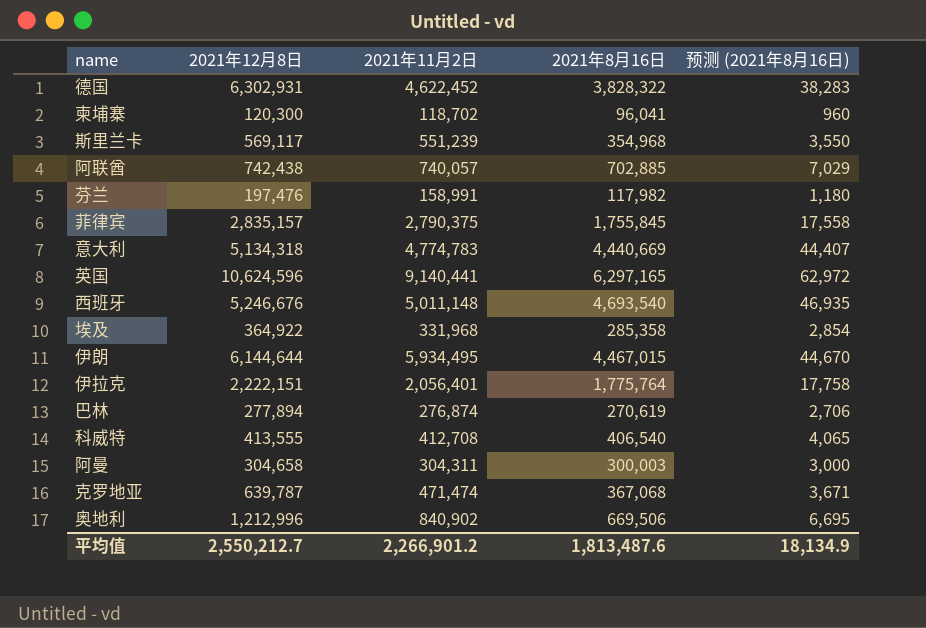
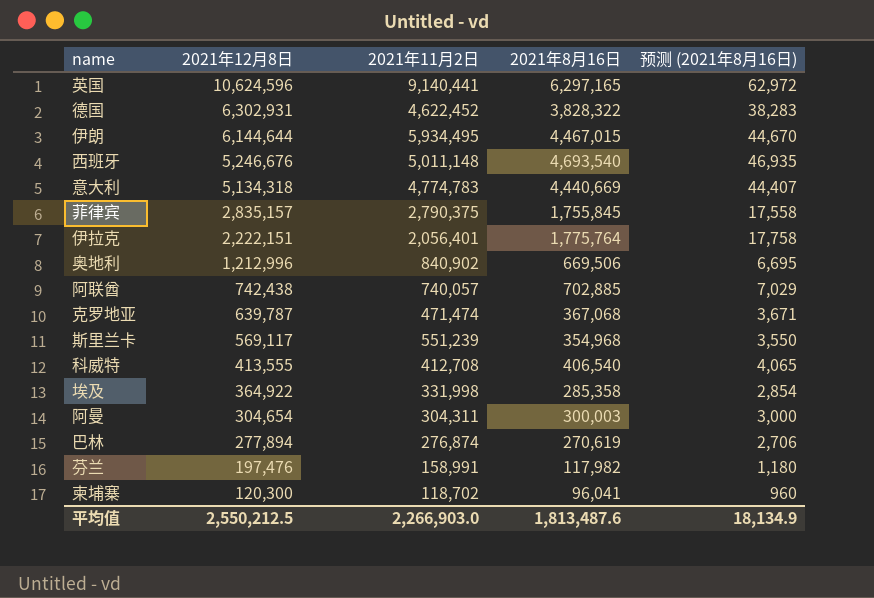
row order: none -> 2021年12月8日 descending
埃及 | 2021年11月2日: 331,968 -> 331,998
阿曼 | 2021年12月8日: 304,658 -> 304,654
平均值 | 2021年12月8日: 2,550,212.7 -> 2,550,212.5
平均值 | 2021年11月2日: 2,266,901.2 -> 2,266,903.0

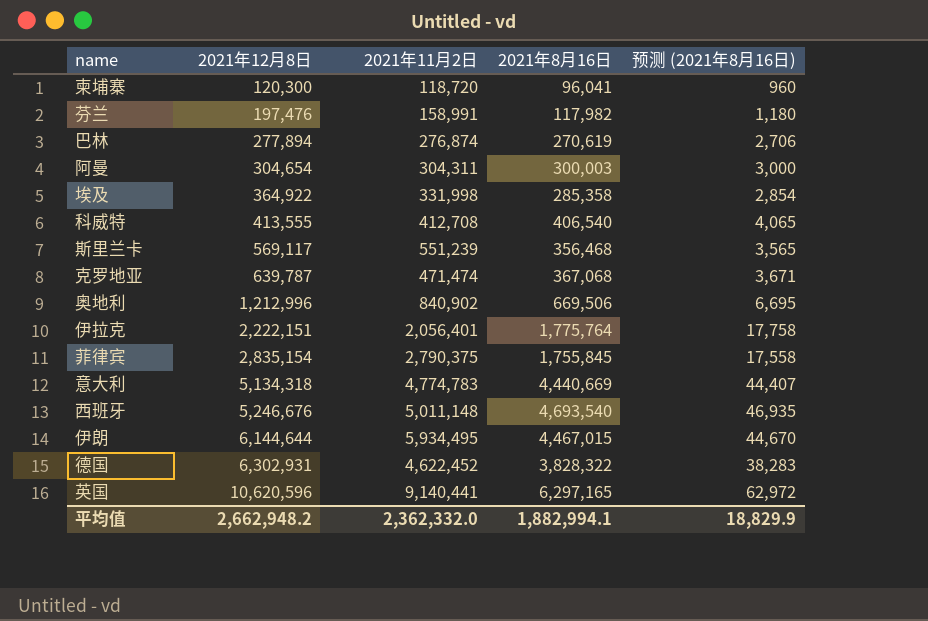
row order: 2021年12月8日 descending -> 2021年12月8日 ascending
row 阿联酋: 742,438 | 740,057 | 702,885 | 7,029 -> none
柬埔寨 | 2021年11月2日: 118,702 -> 118,720
斯里兰卡 | 2021年8月16日: 354,968 -> 356,468
斯里兰卡 | 预测 (2021年8月16日): 3,550 -> 3,565
菲律宾 | 2021年12月8日: 2,835,157 -> 2,835,154
英国 | 2021年12月8日: 10,624,596 -> 10,620,596
平均值 | 2021年12月8日: 2,550,212.5 -> 2,662,948.2
平均值 | 2021年11月2日: 2,266,903.0 -> 2,362,332.0
平均值 | 2021年8月16日: 1,813,487.6 -> 1,882,994.1
平均值 | 预测 (2021年8月16日): 18,134.9 -> 18,829.9

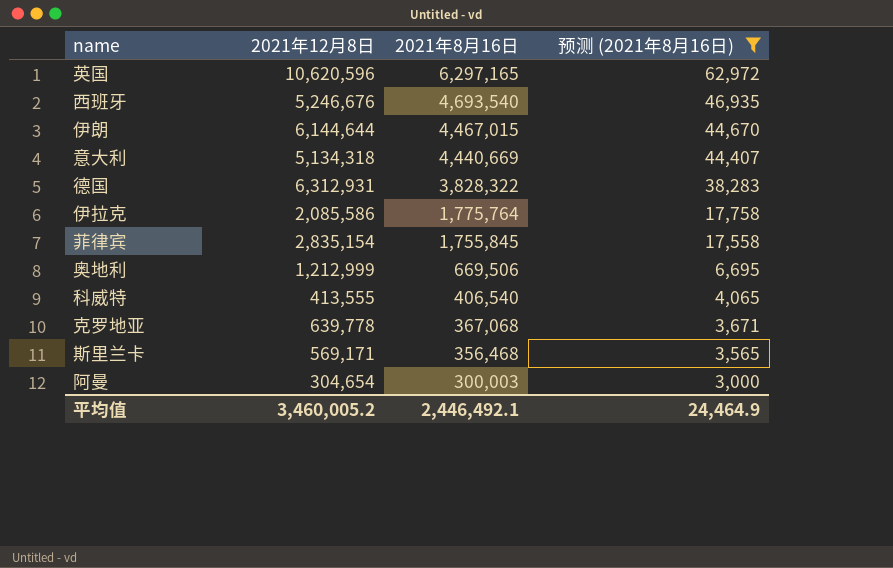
filter: none -> 预测 (2021年8月16日) >= 3,000
row order: 2021年12月8日 ascending -> 2021年8月16日 descending
column 2021年11月2日 | position: 3 -> none
德国 | 2021年12月8日: 6,302,931 -> 6,312,931
伊拉克 | 2021年12月8日: 2,222,151 -> 2,085,586
奥地利 | 2021年12月8日: 1,212,996 -> 1,212,999
克罗地亚 | 2021年12月8日: 639,787 -> 639,778
斯里兰卡 | 2021年12月8日: 569,117 -> 569,171
平均值 | 2021年12月8日: 2,662,948.2 -> 3,460,005.2
平均值 | 2021年8月16日: 1,882,994.1 -> 2,446,492.1
平均值 | 预测 (2021年8月16日): 18,829.9 -> 24,464.9

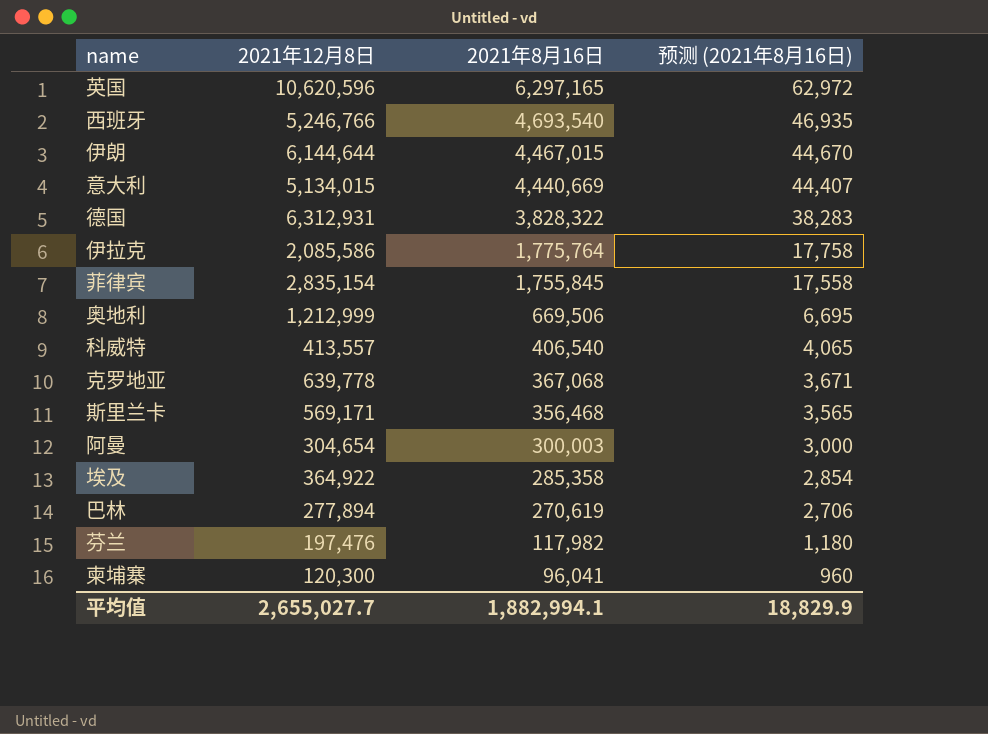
filter: 预测 (2021年8月16日) >= 3,000 -> none
西班牙 | 2021年12月8日: 5,246,676 -> 5,246,766
意大利 | 2021年12月8日: 5,134,318 -> 5,134,015
科威特 | 2021年12月8日: 413,555 -> 413,557
平均值 | 2021年12月8日: 3,460,005.2 -> 2,655,027.7
平均值 | 2021年8月16日: 2,446,492.1 -> 1,882,994.1
平均值 | 预测 (2021年8月16日): 24,464.9 -> 18,829.9

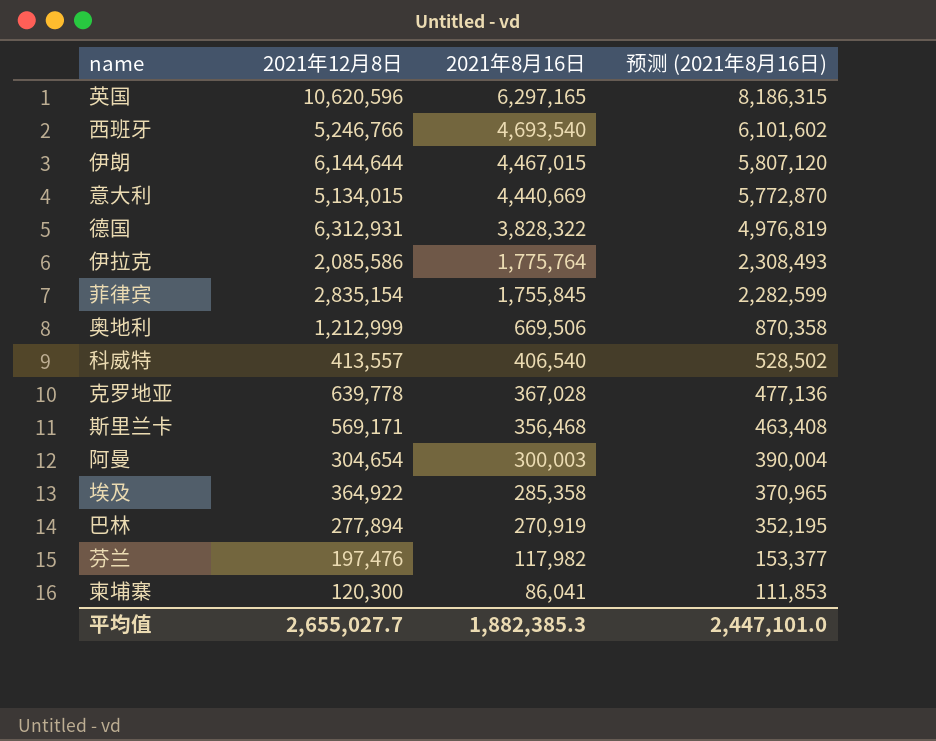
column 预测 (2021年8月16日) | formula: [2021年8月16日] * 0.01 -> [2021年8月16日] * 1.3
克罗地亚 | 2021年8月16日: 367,068 -> 367,028
巴林 | 2021年8月16日: 270,619 -> 270,919
柬埔寨 | 2021年8月16日: 96,041 -> 86,041
平均值 | 2021年8月16日: 1,882,994.1 -> 1,882,385.3
平均值 | 预测 (2021年8月16日): 18,829.9 -> 2,447,101.0

